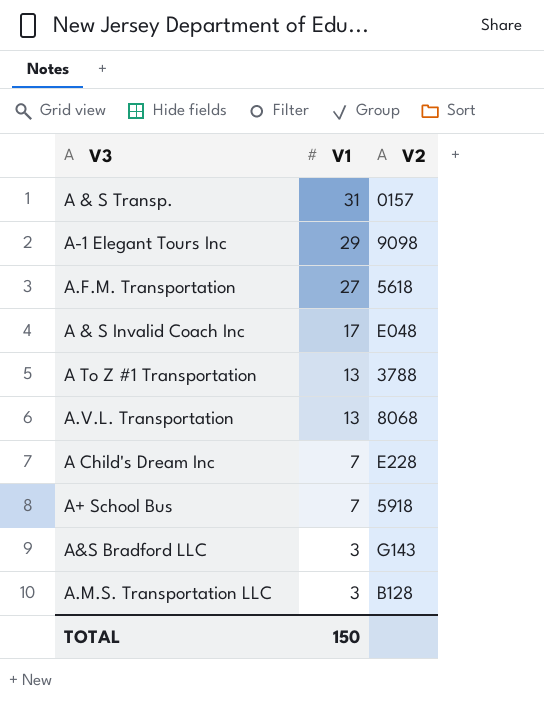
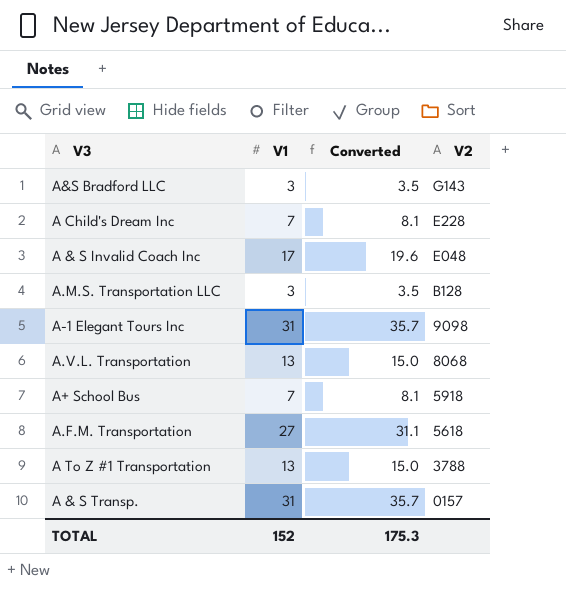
row order: V1 descending -> V2 descending
column Converted | formula: none -> [V1] * 1.15
A-1 Elegant Tours Inc | V1: 29 -> 31
TOTAL | V1: 150 -> 152

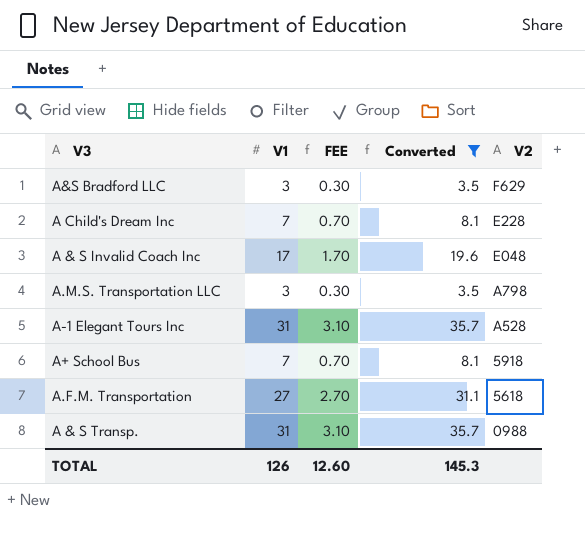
filter: none -> Converted != 15.0
column FEE | formula: none -> [V1] * 0.1
A&S Bradford LLC | V2: G143 -> F629
A.M.S. Transportation LLC | V2: B128 -> A798
A-1 Elegant Tours Inc | V2: 9098 -> A528
A & S Transp. | V2: 0157 -> 0988
TOTAL | V1: 152 -> 126
TOTAL | Converted: 175.3 -> 145.3

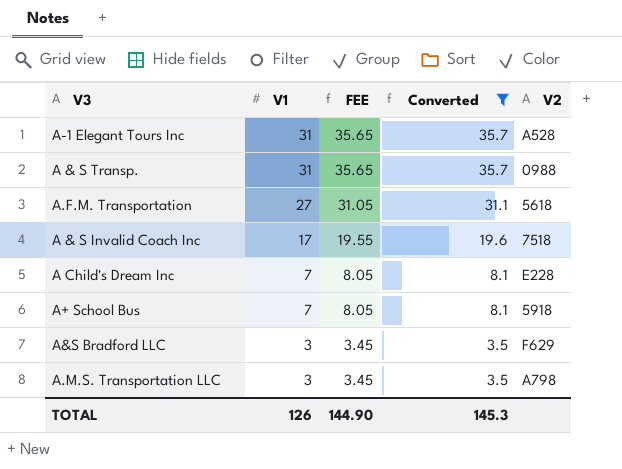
row order: V2 descending -> V1 descending
column FEE | formula: [V1] * 0.1 -> [V1] * 1.15
A & S Invalid Coach Inc | V2: E048 -> 7518
TOTAL | FEE: 12.60 -> 144.90

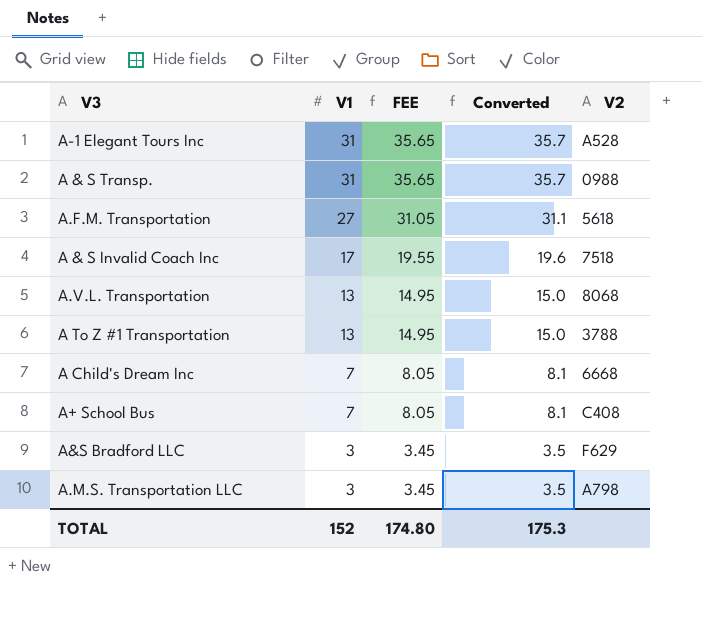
filter: Converted != 15.0 -> none
A Child's Dream Inc | V2: E228 -> 6668
A+ School Bus | V2: 5918 -> C408
TOTAL | V1: 126 -> 152
TOTAL | FEE: 144.90 -> 174.80
TOTAL | Converted: 145.3 -> 175.3

